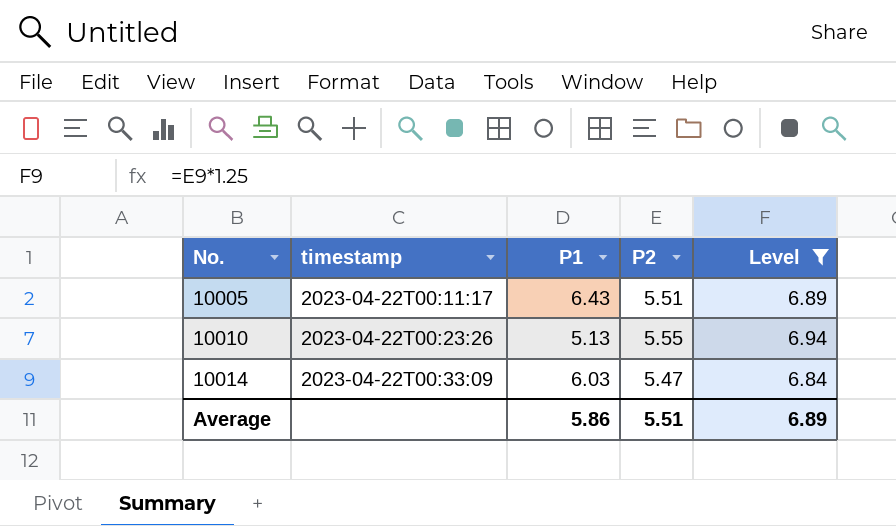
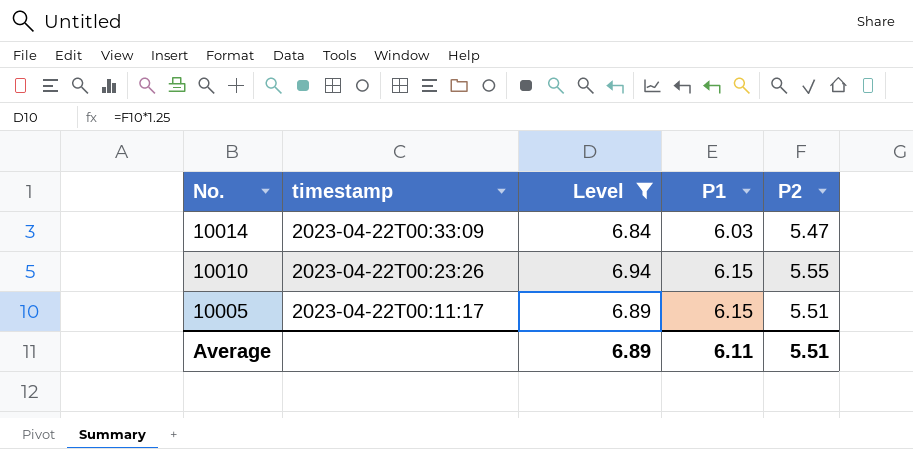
row order: No. ascending -> No. descending
column Level | position: 5 -> 3
10010 | P1: 5.13 -> 6.15
10005 | P1: 6.43 -> 6.15
Average | P1: 5.86 -> 6.11

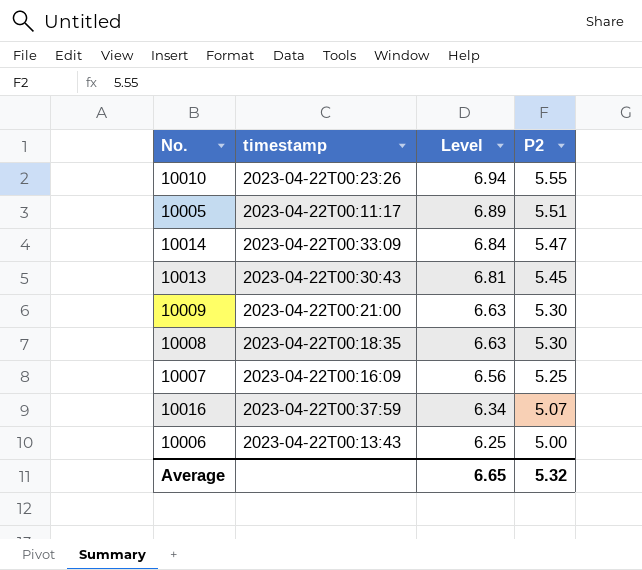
filter: Level >= 6.84 -> none
row order: No. descending -> Level descending
column P1 | position: 4 -> none
Average | Level: 6.89 -> 6.65
Average | P2: 5.51 -> 5.32

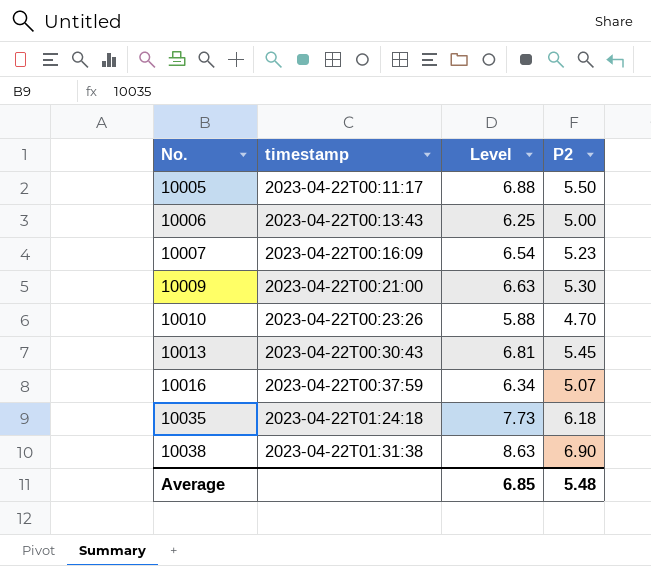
row order: Level descending -> No. ascending
row 10014: 2023-04-22T00:33:09 | 6.84 | 5.47 -> none
row 10008: 2023-04-22T00:18:35 | 6.63 | 5.30 -> none
10005 | Level: 6.89 -> 6.88
10005 | P2: 5.51 -> 5.50
10007 | Level: 6.56 -> 6.54
10007 | P2: 5.25 -> 5.23
10010 | Level: 6.94 -> 5.88
10010 | P2: 5.55 -> 4.70
row 10035: none -> 2023-04-22T01:24:18 | 7.73 | 6.18
row 10038: none -> 2023-04-22T01:31:38 | 8.63 | 6.90
Average | Level: 6.65 -> 6.85
Average | P2: 5.32 -> 5.48

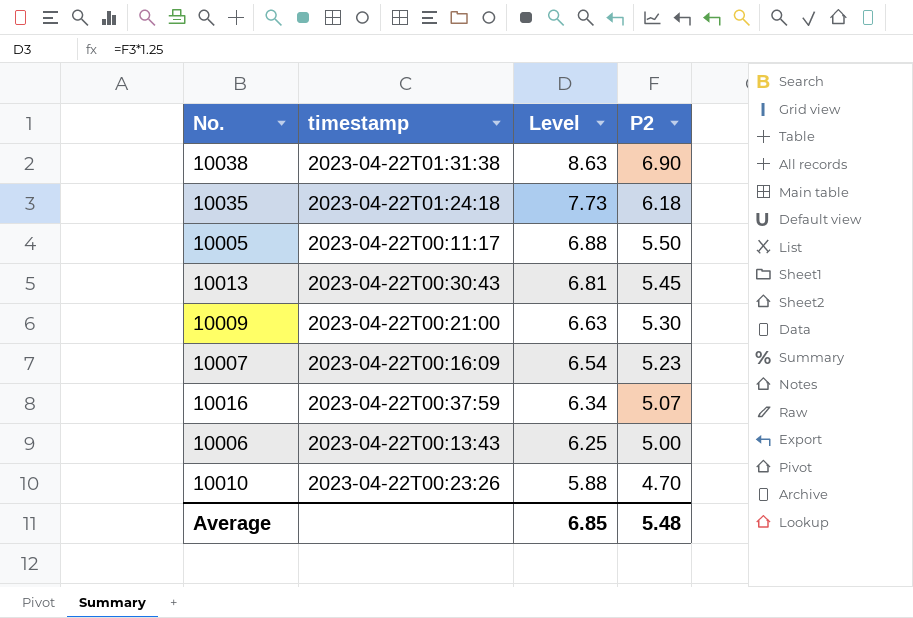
row order: No. ascending -> Level descending

